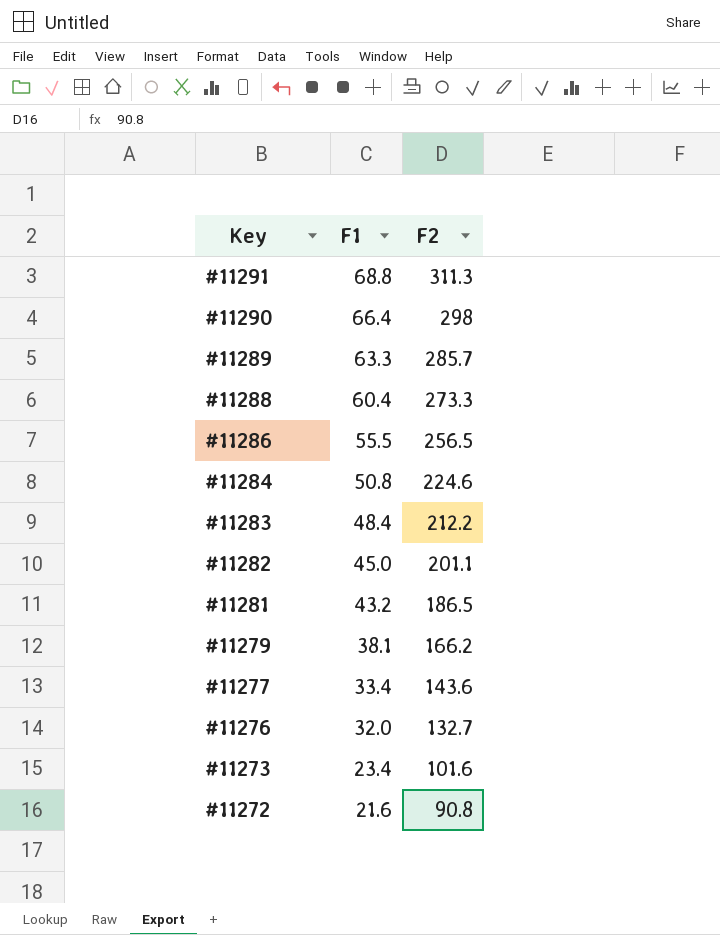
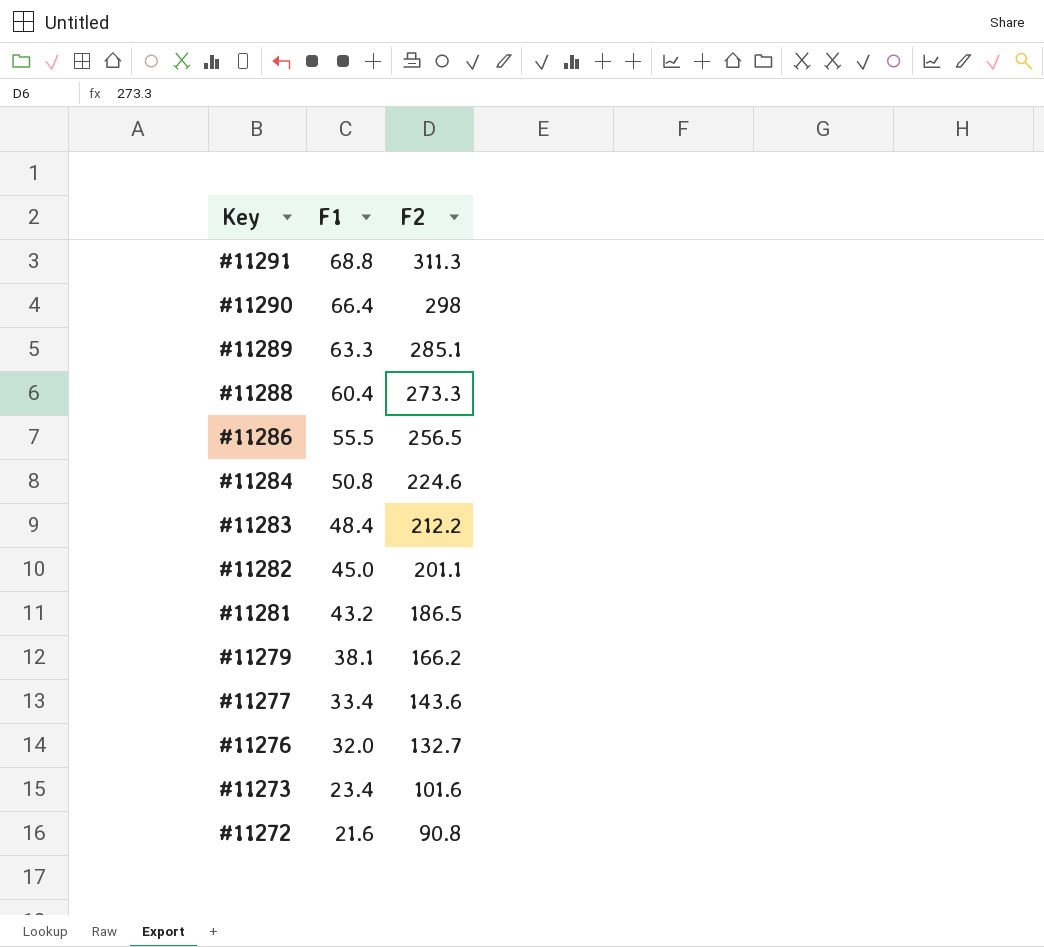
#11289 | F2: 285.7 -> 285.1

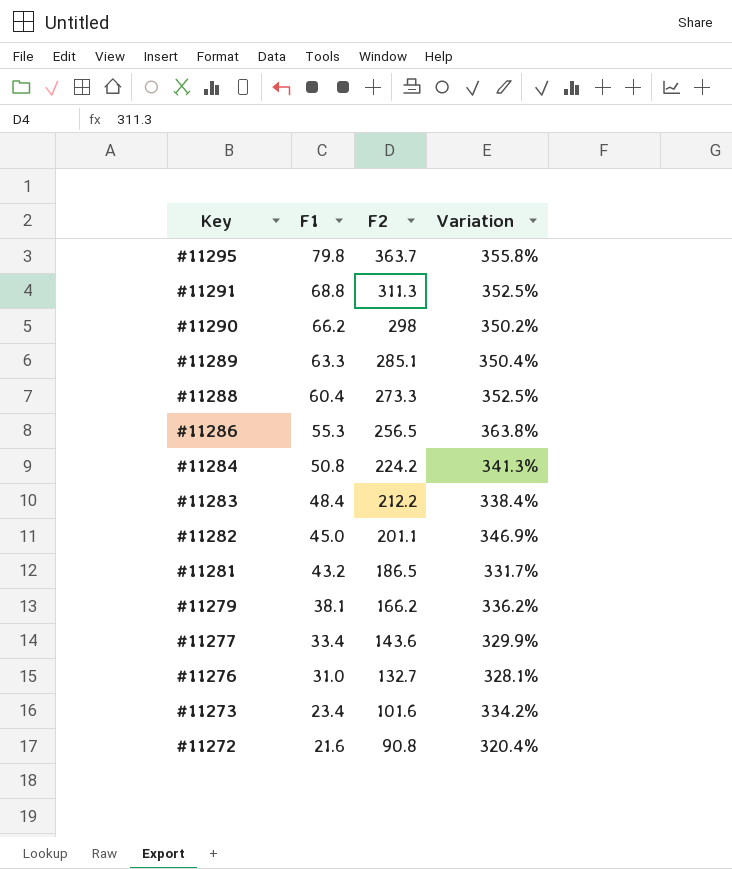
column Variation | formula: none -> ([F2] - [F1]) / [F1]
row #11295: none -> 79.8 | 363.7 | 355.8%
#11290 | F1: 66.4 -> 66.2
#11286 | F1: 55.5 -> 55.3
#11284 | F2: 224.6 -> 224.2
#11276 | F1: 32.0 -> 31.0

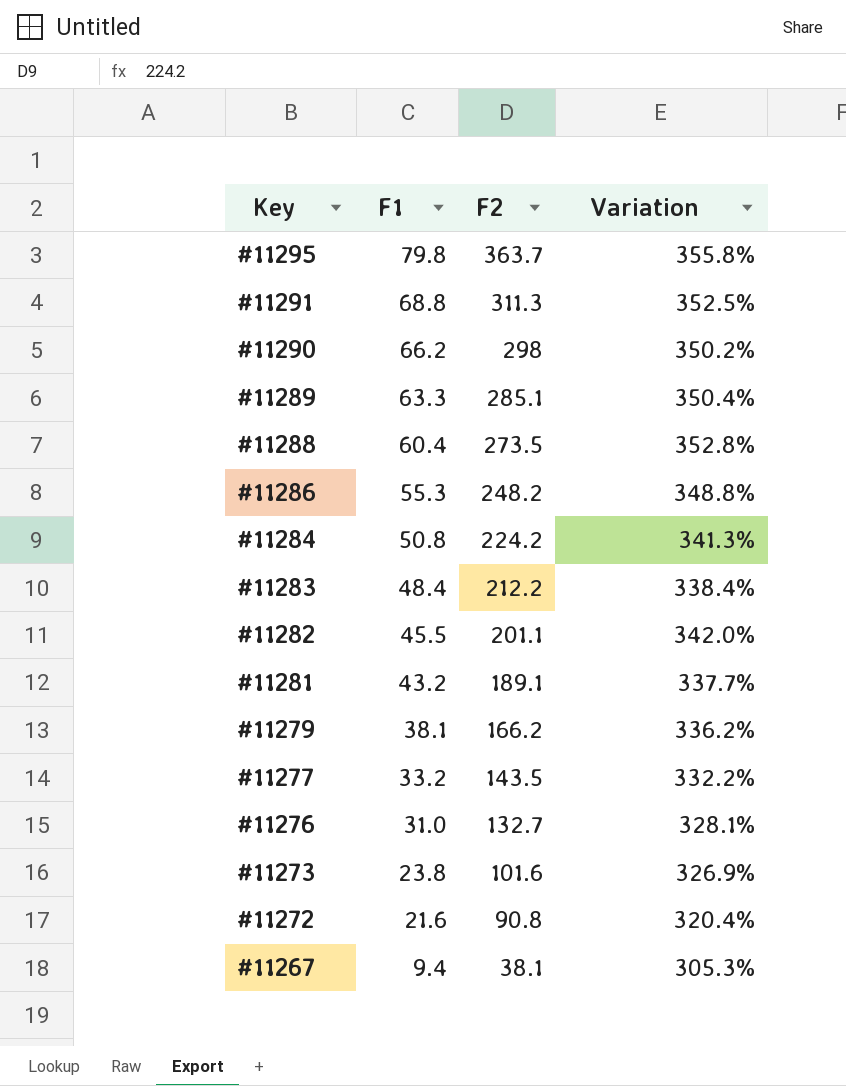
#11288 | F2: 273.3 -> 273.5
#11288 | Variation: 352.5% -> 352.8%
#11286 | F2: 256.5 -> 248.2
#11286 | Variation: 363.8% -> 348.8%
#11282 | F1: 45.0 -> 45.5
#11282 | Variation: 346.9% -> 342.0%
#11281 | F2: 186.5 -> 189.1
#11281 | Variation: 331.7% -> 337.7%
#11277 | F1: 33.4 -> 33.2
#11277 | F2: 143.6 -> 143.5
#11277 | Variation: 329.9% -> 332.2%
#11273 | F1: 23.4 -> 23.8
#11273 | Variation: 334.2% -> 326.9%
row #11267: none -> 9.4 | 38.1 | 305.3%

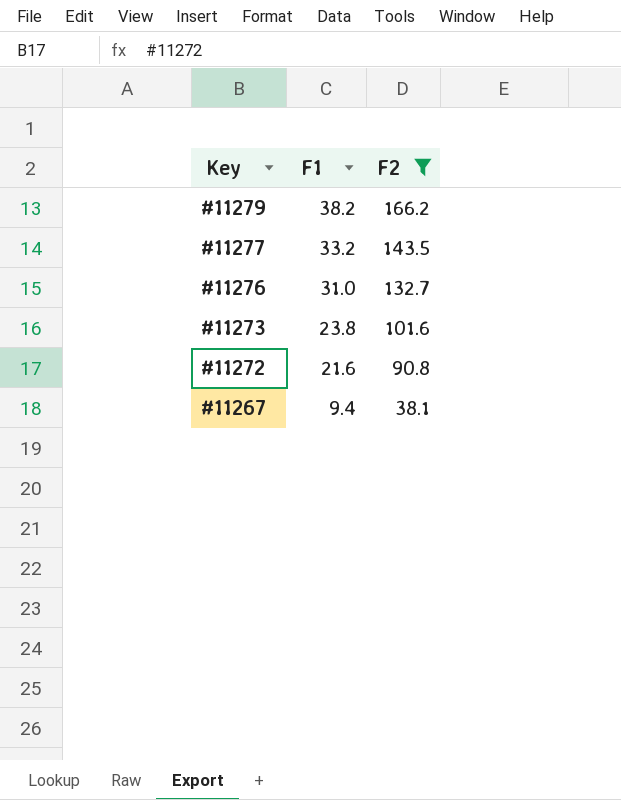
filter: none -> F2 <= 166.2
column Variation | formula: ([F2] - [F1]) / [F1] -> none
#11279 | F1: 38.1 -> 38.2

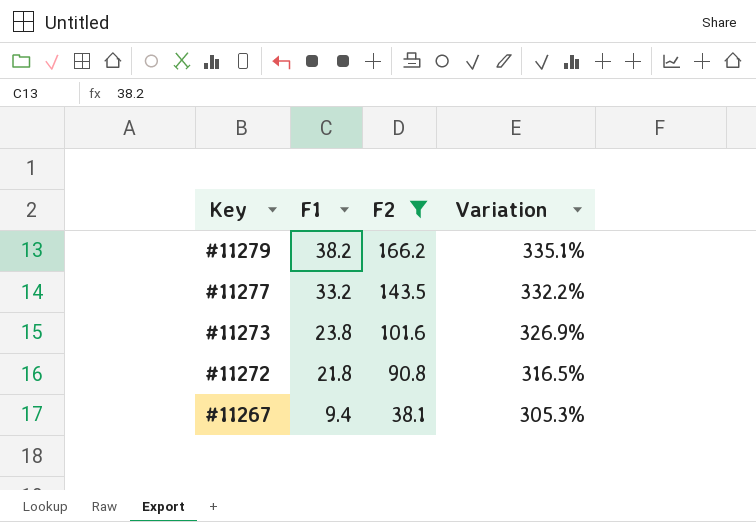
column Variation | formula: none -> ([F2] - [F1]) / [F1]
row #11276: 31.0 | 132.7 -> none
#11272 | F1: 21.6 -> 21.8

